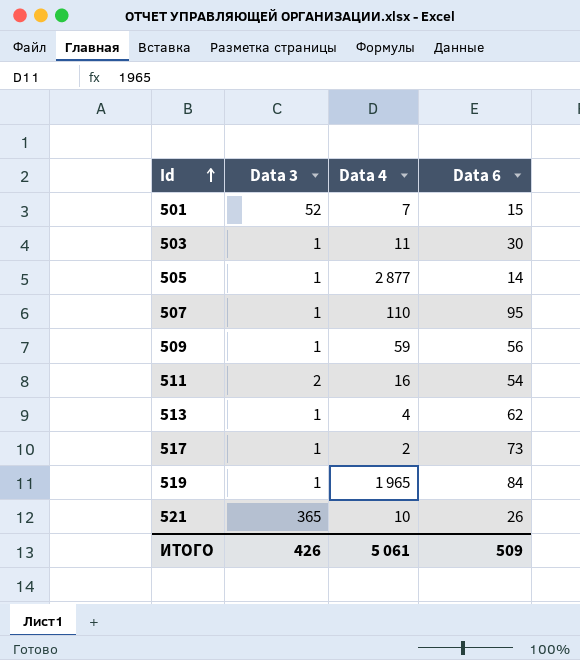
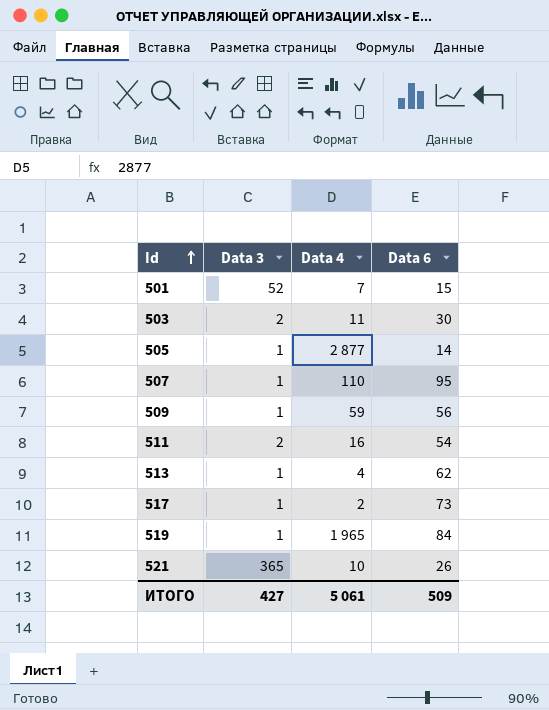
503 | Data 3: 1 -> 2
ИТОГО | Data 3: 426 -> 427

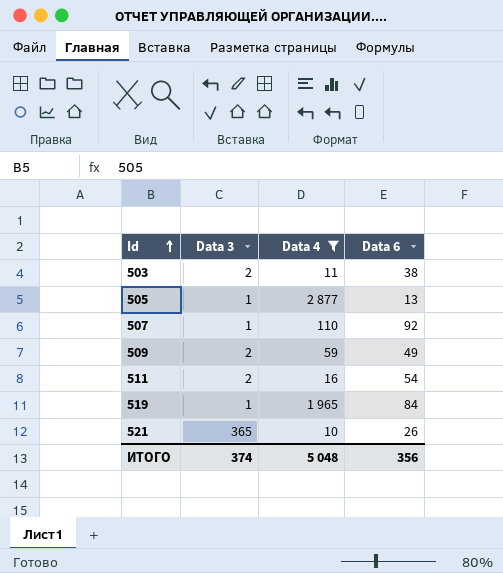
filter: none -> Data 4 >= 10
503 | Data 6: 30 -> 38
505 | Data 6: 14 -> 13
507 | Data 6: 95 -> 92
509 | Data 3: 1 -> 2
509 | Data 6: 56 -> 49
ИТОГО | Data 3: 427 -> 374
ИТОГО | Data 4: 5 061 -> 5 048
ИТОГО | Data 6: 509 -> 356

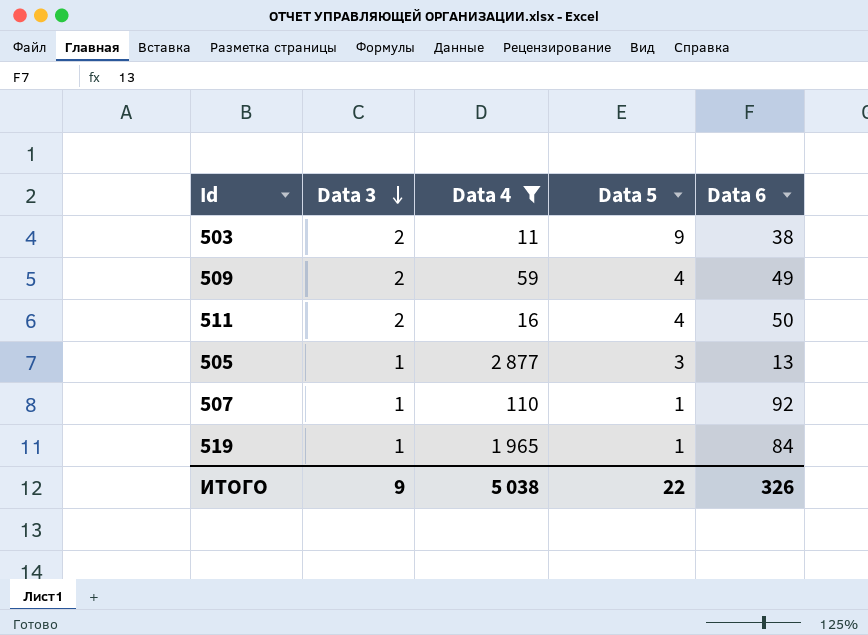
row order: Id ascending -> Data 3 descending
column Data 5 | position: none -> 4
row 521: 365 | 10 | 26 -> none
511 | Data 6: 54 -> 50
ИТОГО | Data 3: 374 -> 9
ИТОГО | Data 4: 5 048 -> 5 038
ИТОГО | Data 6: 356 -> 326

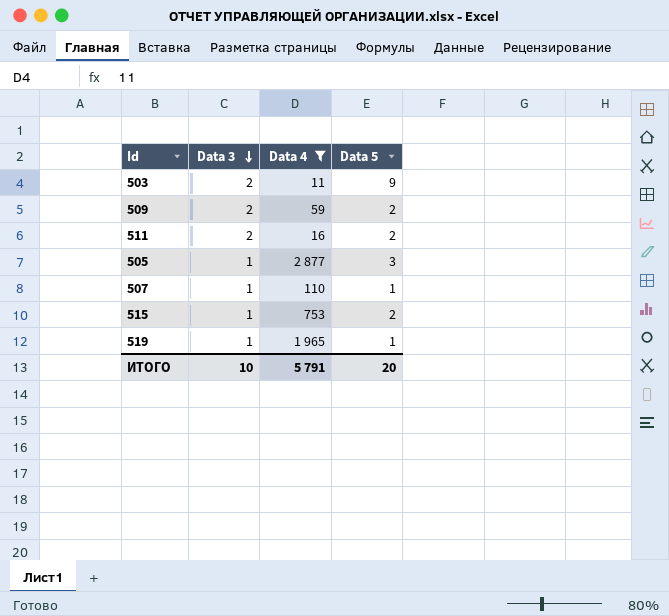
column Data 6 | position: 5 -> none
509 | Data 5: 4 -> 2
511 | Data 5: 4 -> 2
row 515: none -> 1 | 753 | 2
ИТОГО | Data 3: 9 -> 10
ИТОГО | Data 4: 5 038 -> 5 791
ИТОГО | Data 5: 22 -> 20

